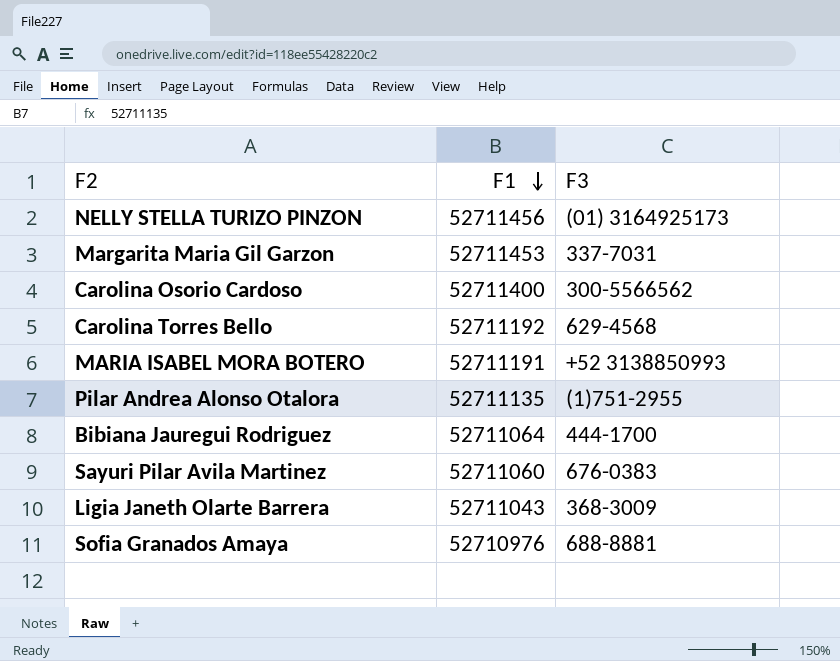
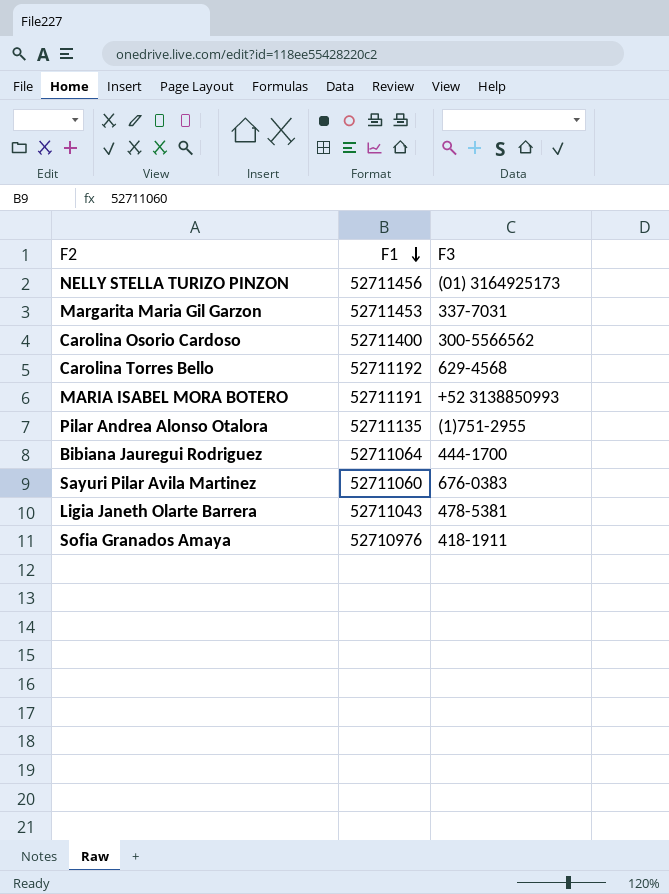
Ligia Janeth Olarte Barrera | F3: 368-3009 -> 478-5381
Sofia Granados Amaya | F3: 688-8881 -> 418-1911

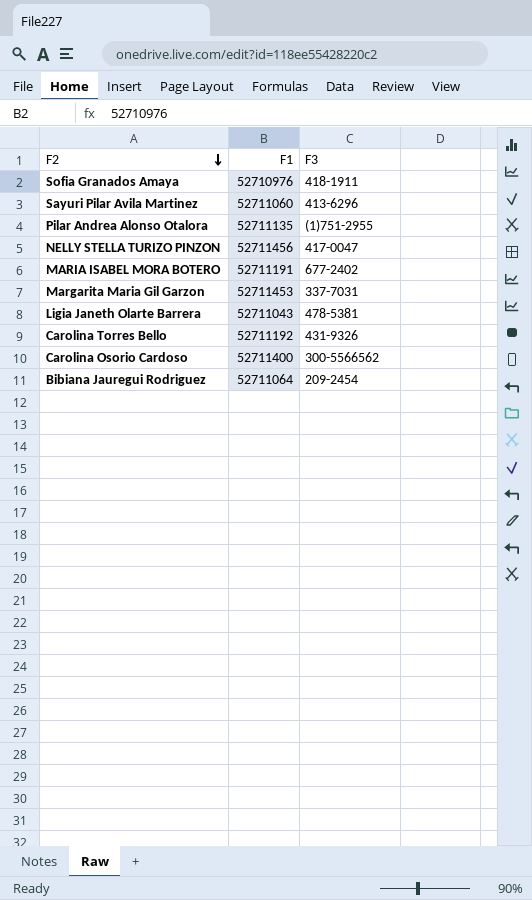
row order: F1 descending -> F2 descending
Sayuri Pilar Avila Martinez | F3: 676-0383 -> 413-6296
NELLY STELLA TURIZO PINZON | F3: (01) 3164925173 -> 417-0047
MARIA ISABEL MORA BOTERO | F3: +52 3138850993 -> 677-2402
Carolina Torres Bello | F3: 629-4568 -> 431-9326
Bibiana Jauregui Rodriguez | F3: 444-1700 -> 209-2454

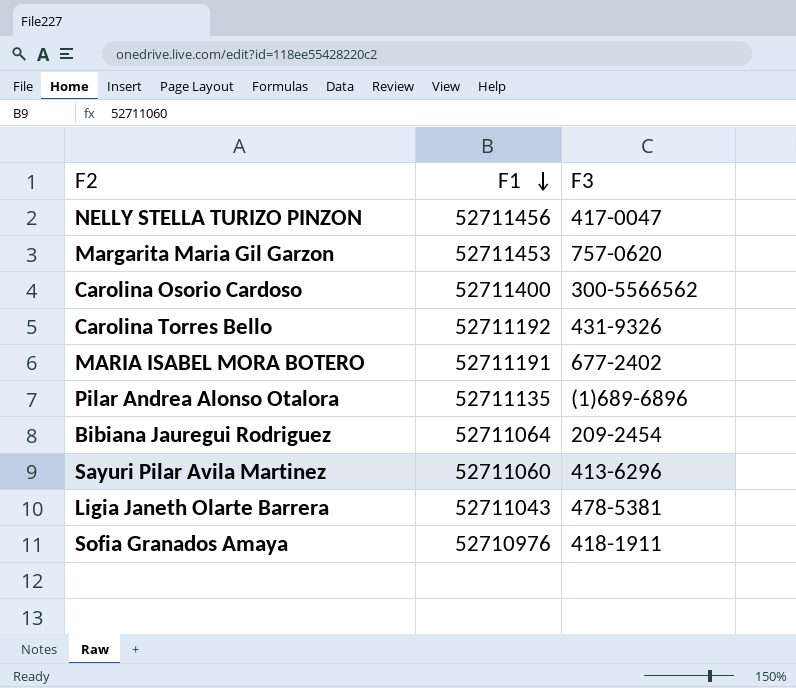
row order: F2 descending -> F1 descending
Margarita Maria Gil Garzon | F3: 337-7031 -> 757-0620
Pilar Andrea Alonso Otalora | F3: (1)751-2955 -> (1)689-6896

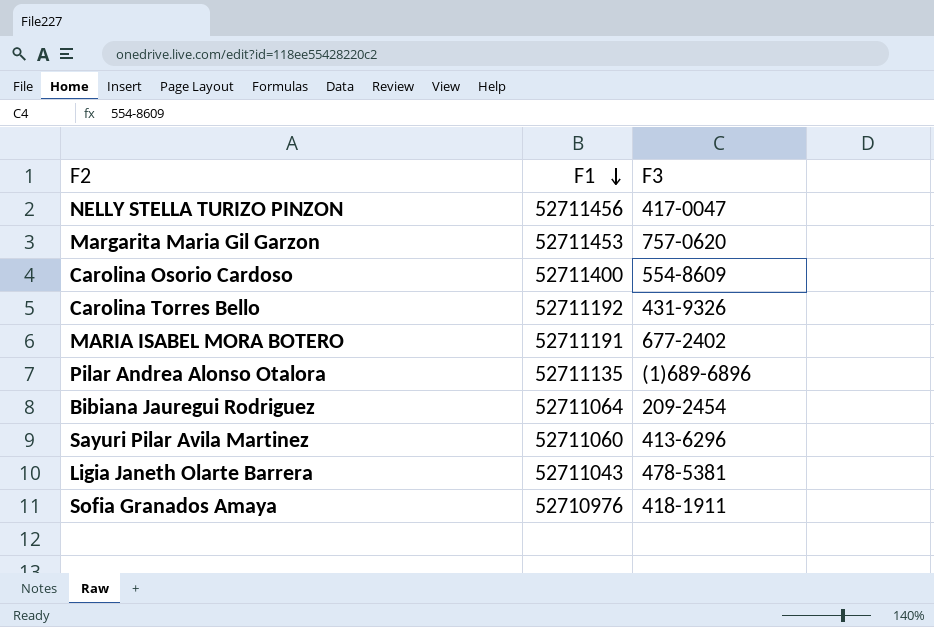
Carolina Osorio Cardoso | F3: 300-5566562 -> 554-8609

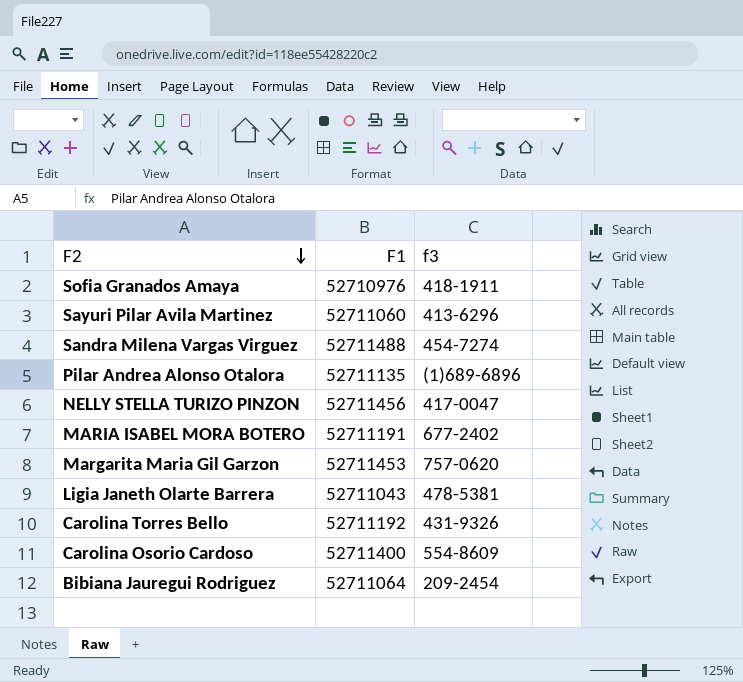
row order: F1 descending -> F2 descending
column name: F3 -> f3
row Sandra Milena Vargas Virguez: none -> 52711488 | 454-7274

